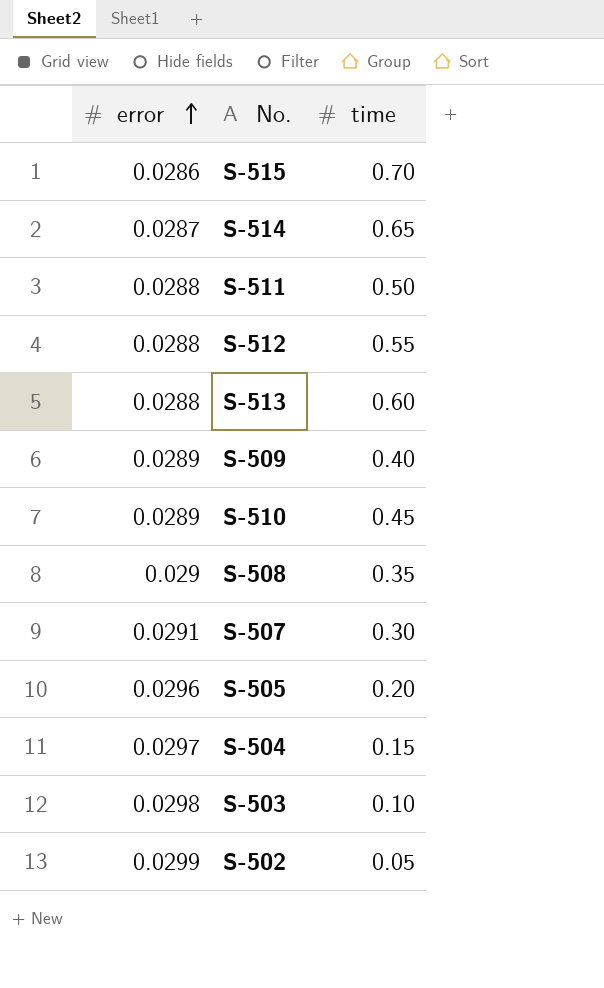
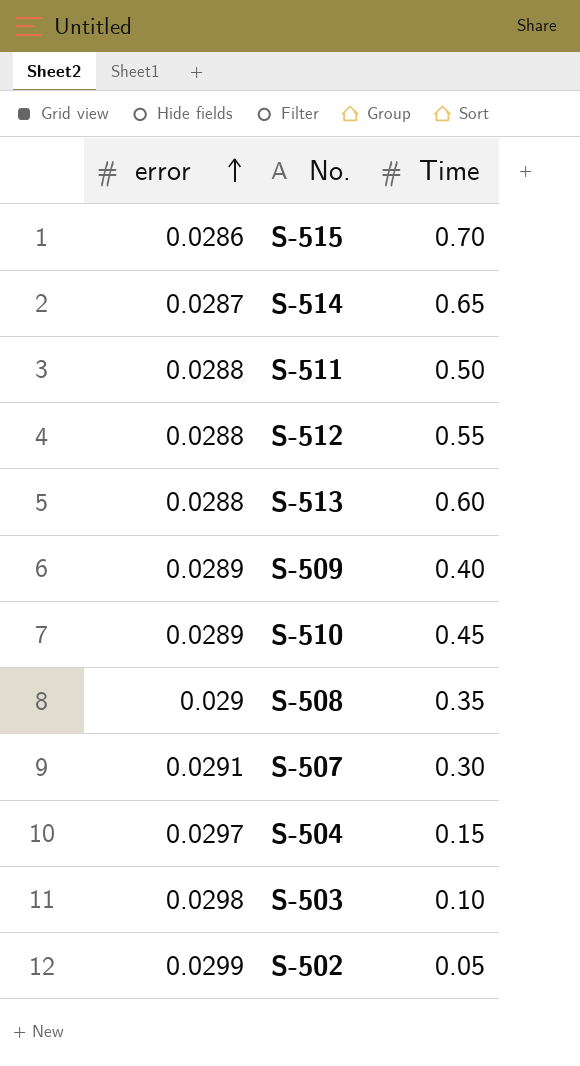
column name: time -> Time
row S-505: 0.0296 | 0.20 -> none

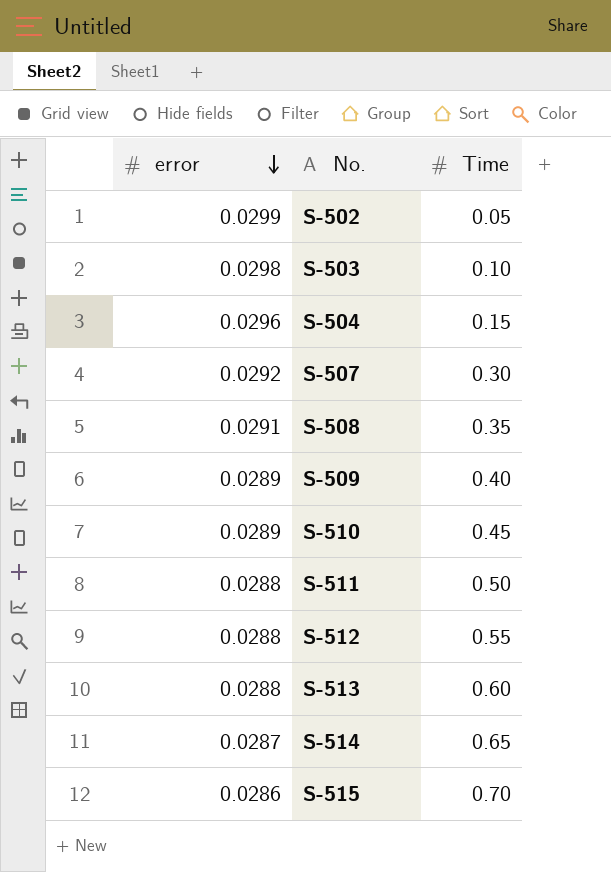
row order: error ascending -> error descending
S-504 | error: 0.0297 -> 0.0296
S-507 | error: 0.0291 -> 0.0292
S-508 | error: 0.029 -> 0.0291

